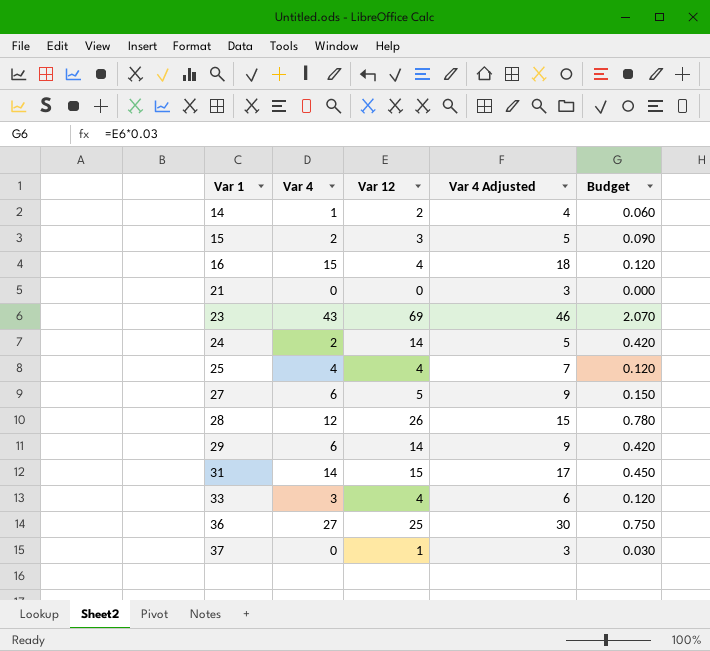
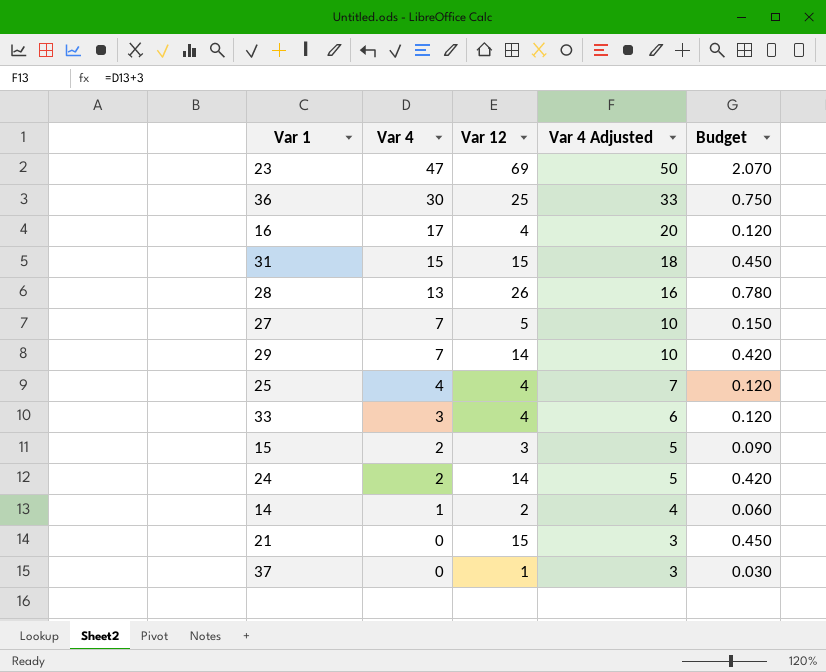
row order: Var 1 ascending -> Var 4 descending
23 | Var 4: 43 -> 47
23 | Var 4 Adjusted: 46 -> 50
36 | Var 4: 27 -> 30
36 | Var 4 Adjusted: 30 -> 33
16 | Var 4: 15 -> 17
16 | Var 4 Adjusted: 18 -> 20
31 | Var 4: 14 -> 15
31 | Var 4 Adjusted: 17 -> 18
28 | Var 4: 12 -> 13
28 | Var 4 Adjusted: 15 -> 16
27 | Var 4: 6 -> 7
27 | Var 4 Adjusted: 9 -> 10
29 | Var 4: 6 -> 7
29 | Var 4 Adjusted: 9 -> 10
21 | Var 12: 0 -> 15
21 | Budget: 0.000 -> 0.450

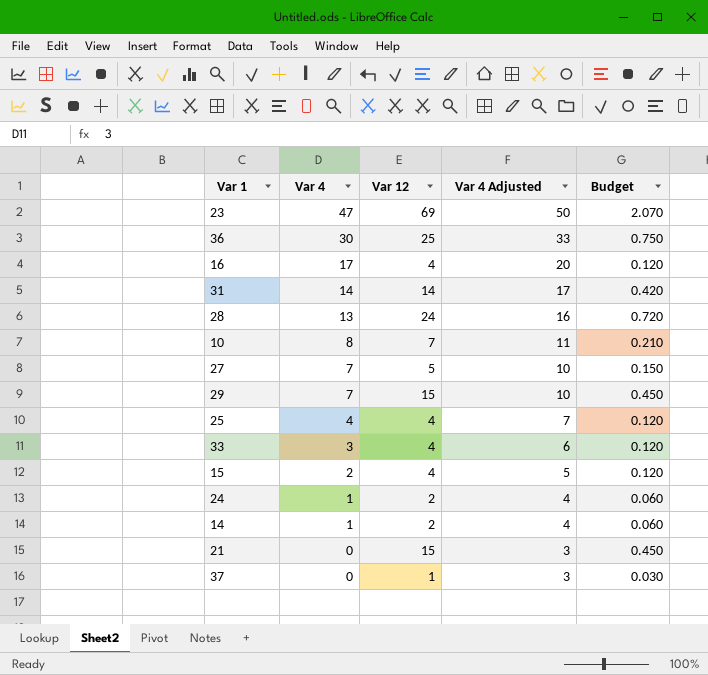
31 | Var 4: 15 -> 14
31 | Var 12: 15 -> 14
31 | Var 4 Adjusted: 18 -> 17
31 | Budget: 0.450 -> 0.420
28 | Var 12: 26 -> 24
28 | Budget: 0.780 -> 0.720
row 10: none -> 8 | 7 | 11 | 0.210
29 | Var 12: 14 -> 15
29 | Budget: 0.420 -> 0.450
15 | Var 12: 3 -> 4
15 | Budget: 0.090 -> 0.120
24 | Var 4: 2 -> 1
24 | Var 12: 14 -> 2
24 | Var 4 Adjusted: 5 -> 4
24 | Budget: 0.420 -> 0.060

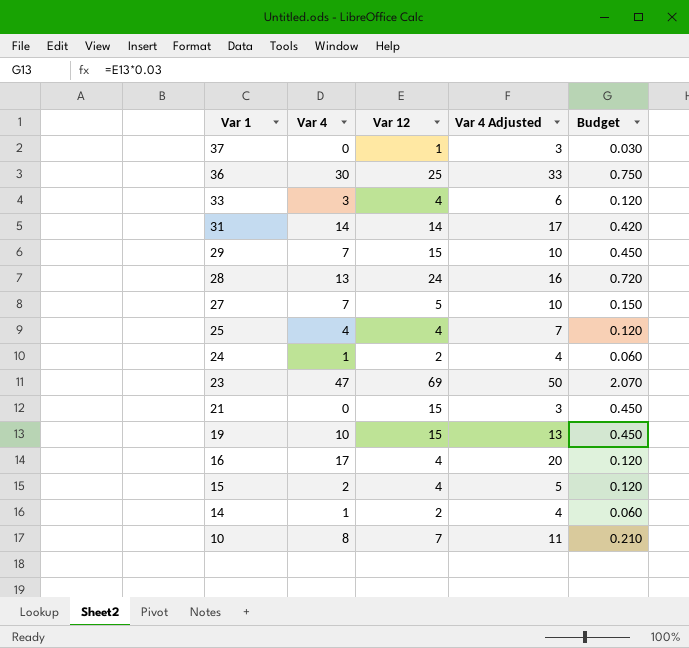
row order: Var 4 descending -> Var 1 descending
row 19: none -> 10 | 15 | 13 | 0.450

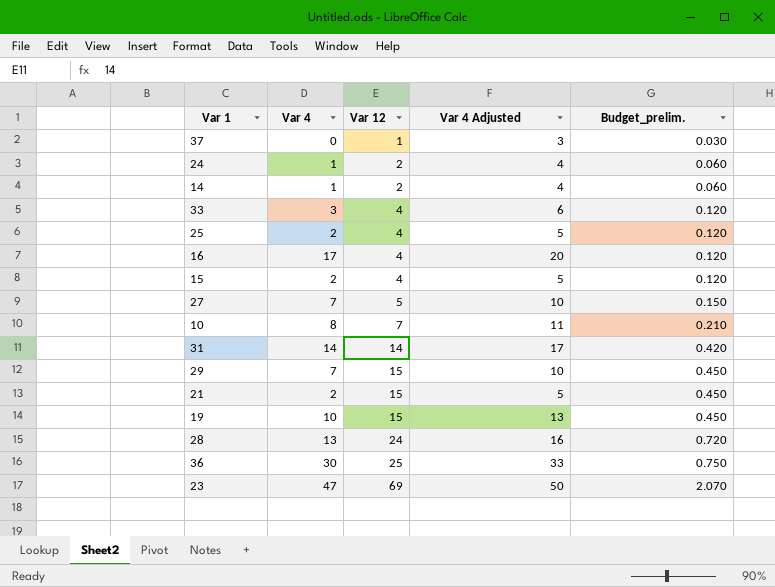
row order: Var 1 descending -> Var 12 ascending
column name: Budget -> Budget_prelim.
25 | Var 4: 4 -> 2
25 | Var 4 Adjusted: 7 -> 5
21 | Var 4: 0 -> 2
21 | Var 4 Adjusted: 3 -> 5

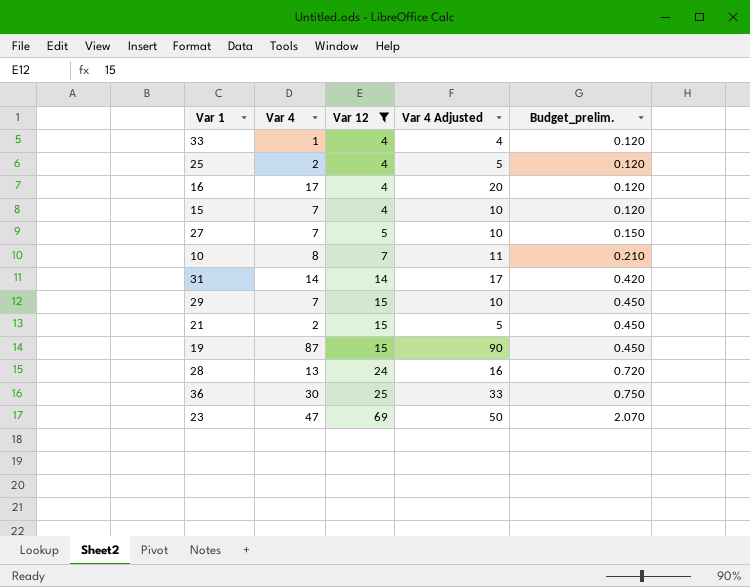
filter: none -> Var 12 >= 4
33 | Var 4: 3 -> 1
33 | Var 4 Adjusted: 6 -> 4
15 | Var 4: 2 -> 7
15 | Var 4 Adjusted: 5 -> 10
19 | Var 4: 10 -> 87
19 | Var 4 Adjusted: 13 -> 90

